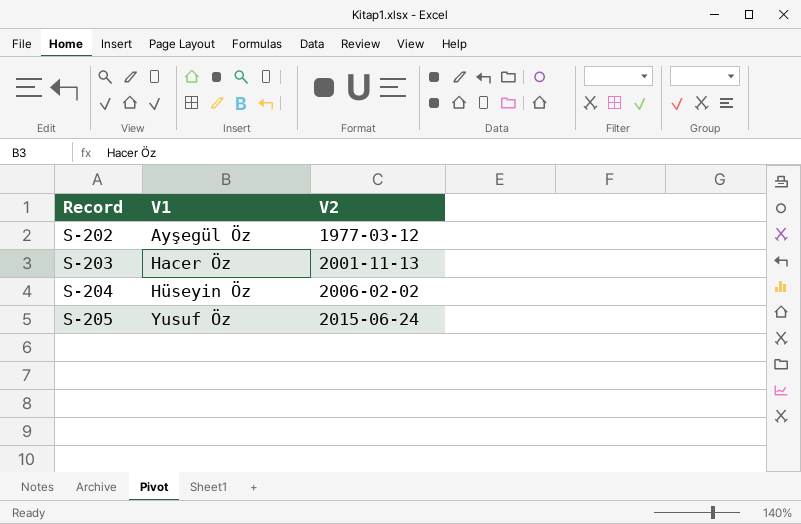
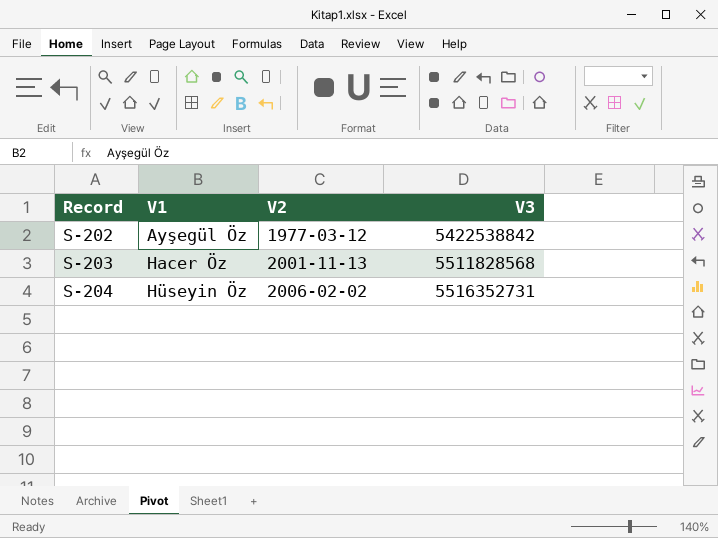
column V3 | position: none -> 4
row S-205: Yusuf Öz | 2015-06-24 -> none

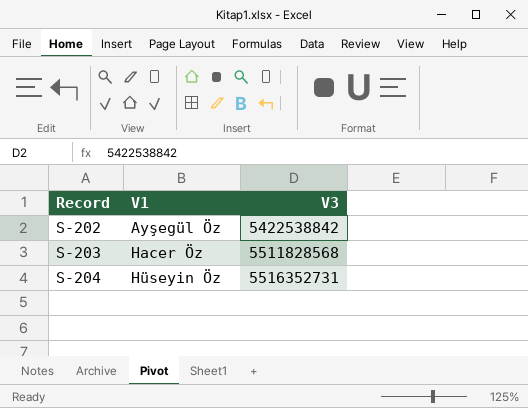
column V2 | position: 3 -> none

